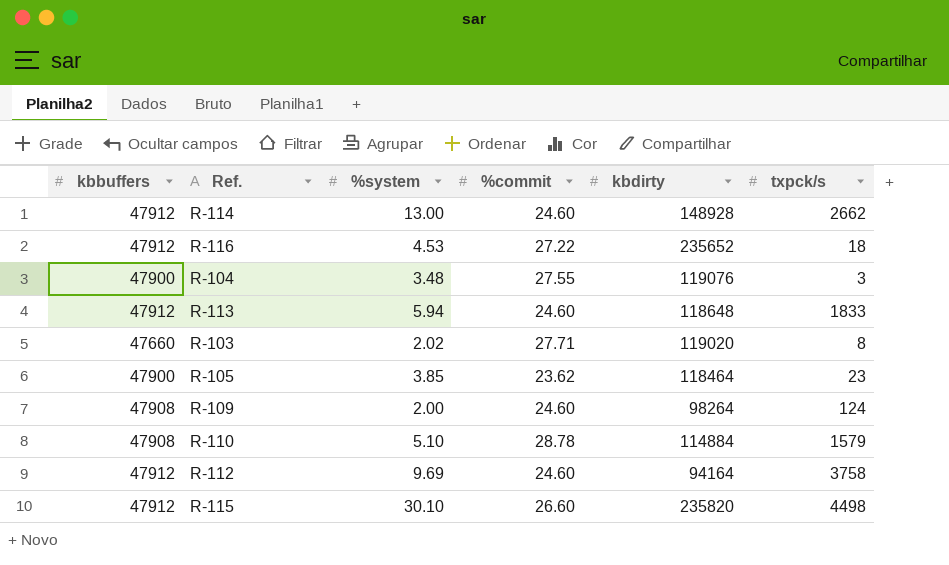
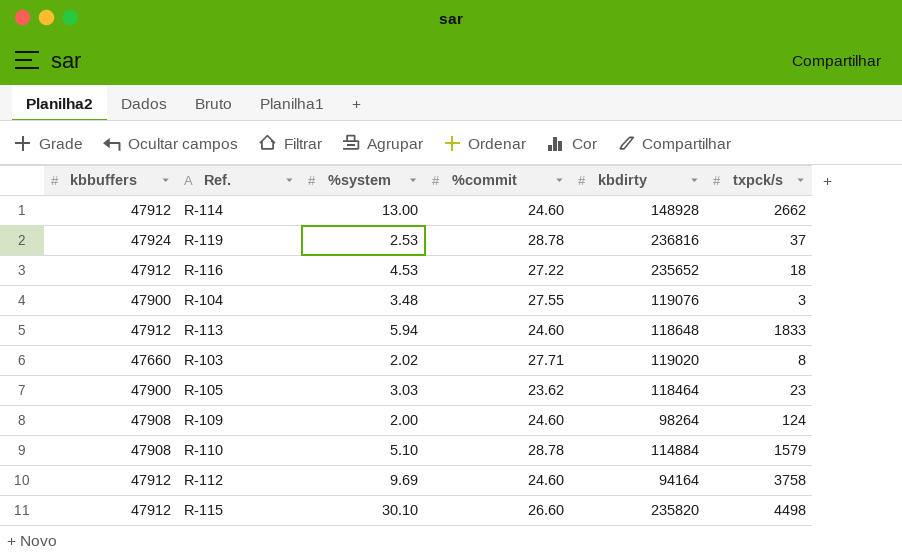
row R-119: none -> 47924 | 2.53 | 28.78 | 236816 | 37
R-105 | %system: 3.85 -> 3.03

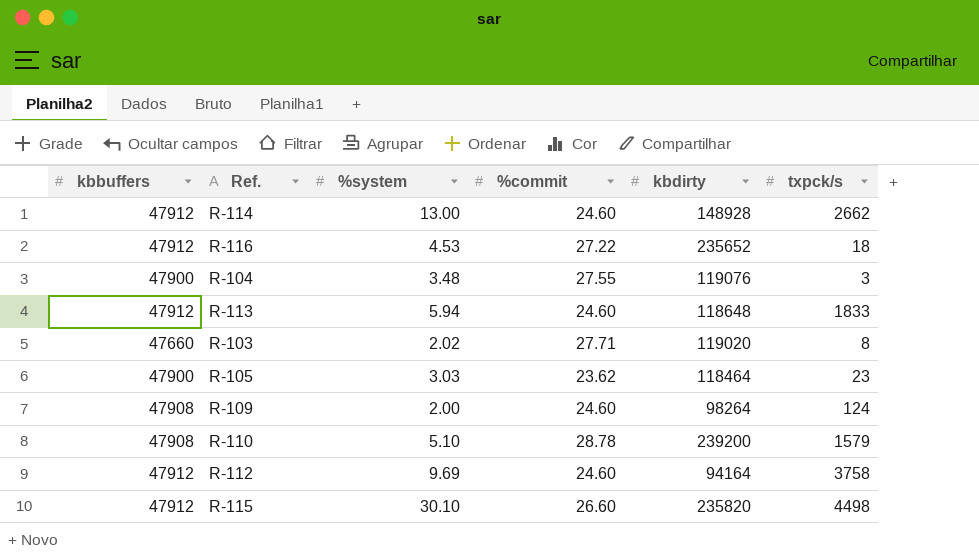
row R-119: 47924 | 2.53 | 28.78 | 236816 | 37 -> none
R-110 | kbdirty: 114884 -> 239200

